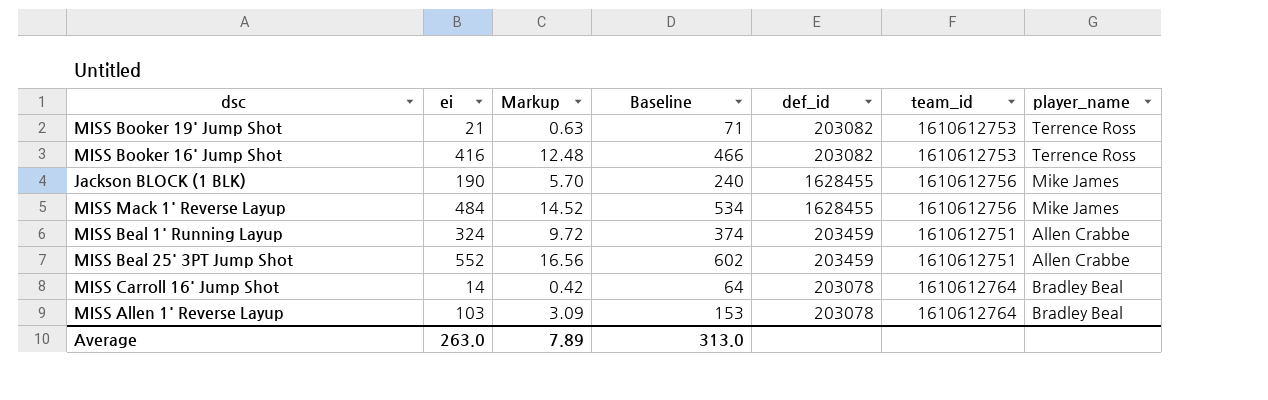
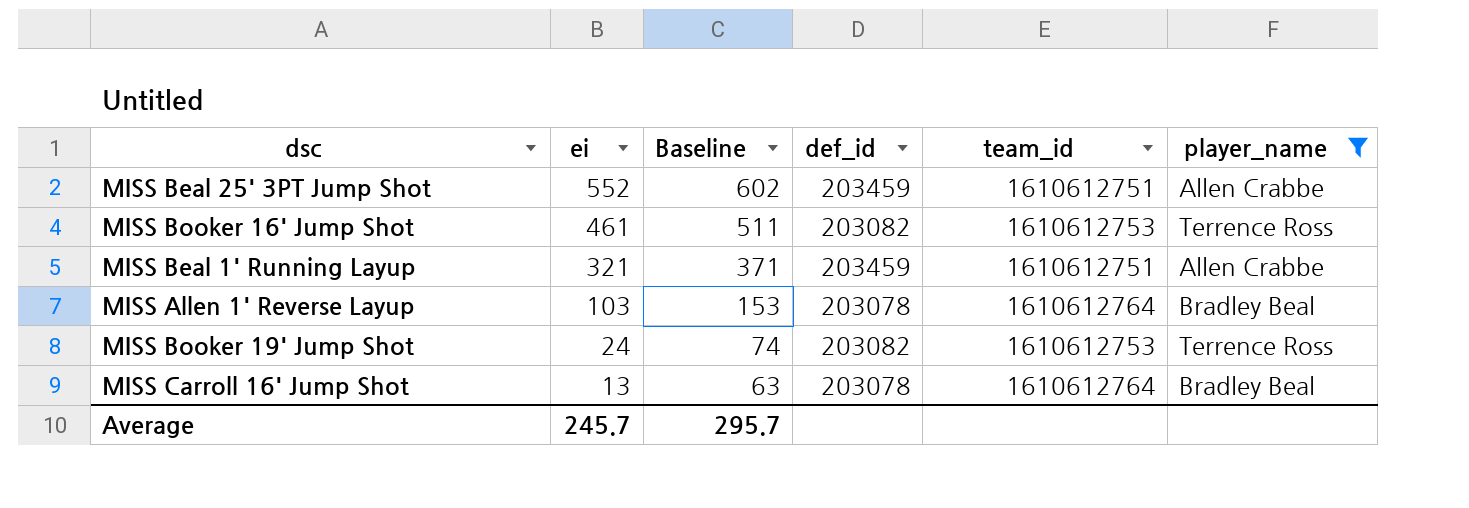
filter: none -> player_name != Mike James
row order: none -> ei descending
column Markup | formula: [ei] * 0.03 -> none
MISS Booker 16' Jump Shot | ei: 416 -> 461
MISS Booker 16' Jump Shot | Baseline: 466 -> 511
MISS Beal 1' Running Layup | ei: 324 -> 321
MISS Beal 1' Running Layup | Baseline: 374 -> 371
MISS Booker 19' Jump Shot | ei: 21 -> 24
MISS Booker 19' Jump Shot | Baseline: 71 -> 74
MISS Carroll 16' Jump Shot | ei: 14 -> 13
MISS Carroll 16' Jump Shot | Baseline: 64 -> 63
Average | ei: 263.0 -> 245.7
Average | Baseline: 313.0 -> 295.7

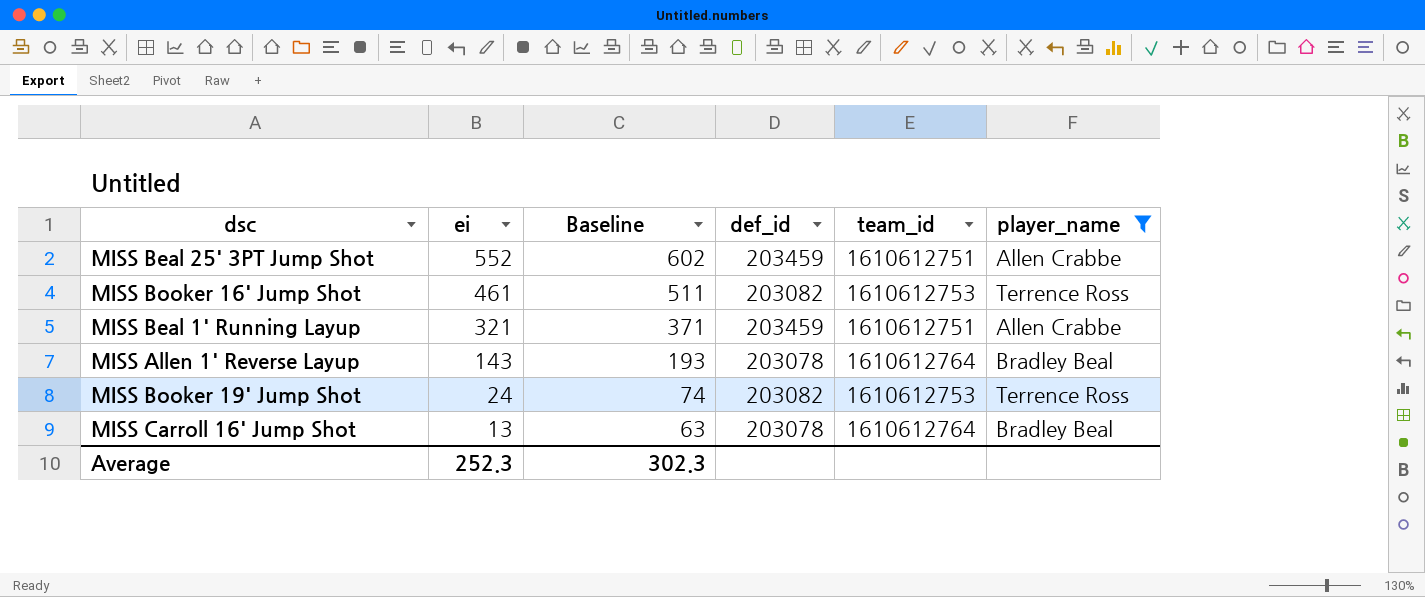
MISS Allen 1' Reverse Layup | ei: 103 -> 143
MISS Allen 1' Reverse Layup | Baseline: 153 -> 193
Average | ei: 245.7 -> 252.3
Average | Baseline: 295.7 -> 302.3

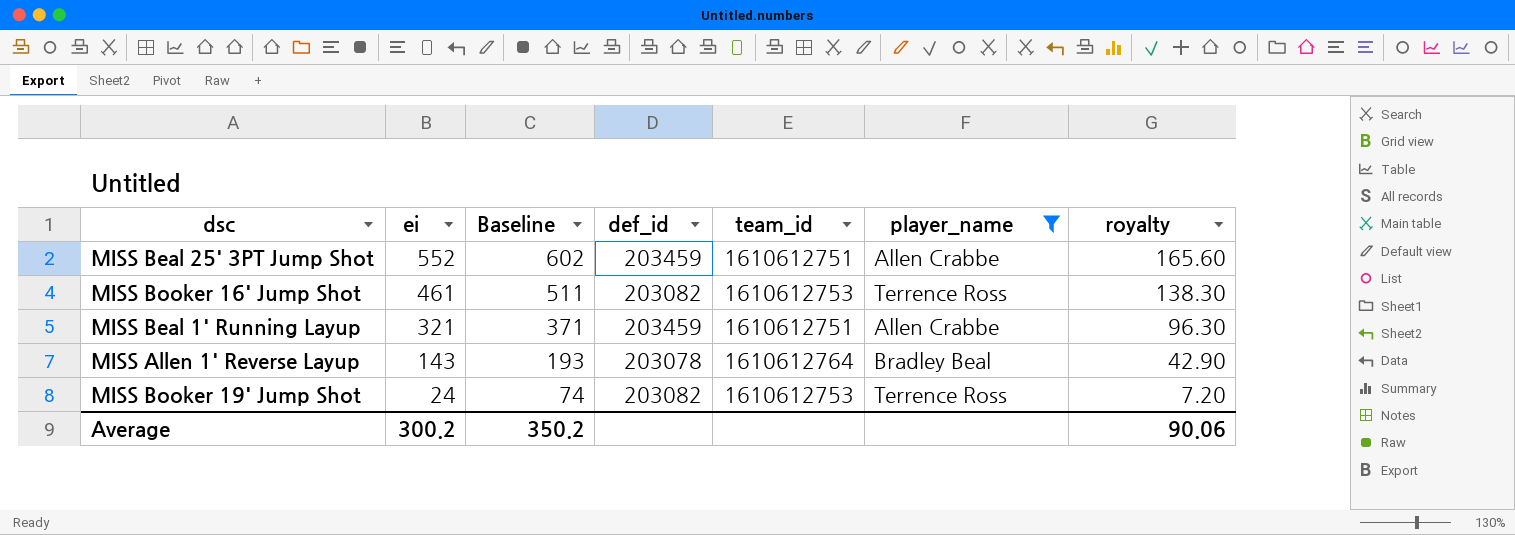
column royalty | formula: none -> [ei] * 0.3
row MISS Carroll 16' Jump Shot: 13 | 63 | 203078 | 1610612764 | Bradley Beal -> none
Average | ei: 252.3 -> 300.2
Average | Baseline: 302.3 -> 350.2

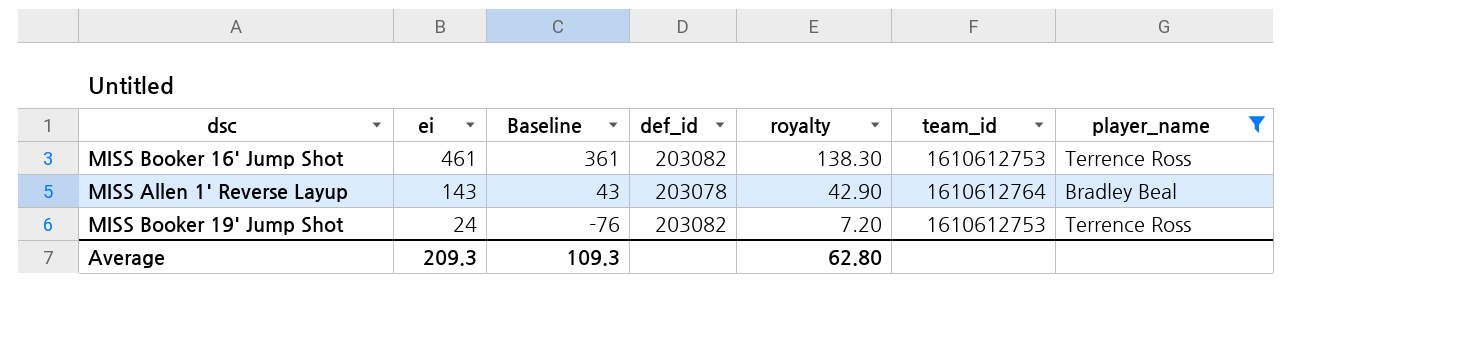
column Baseline | formula: [ei] + 50 -> [ei] - 100
column royalty | position: 7 -> 5
row MISS Beal 25' 3PT Jump Shot: 552 | 602 | 203459 | 1610612751 | Allen Crabbe | 165.60 -> none
row MISS Beal 1' Running Layup: 321 | 371 | 203459 | 1610612751 | Allen Crabbe | 96.30 -> none
Average | ei: 300.2 -> 209.3
Average | Baseline: 350.2 -> 109.3
Average | royalty: 90.06 -> 62.80

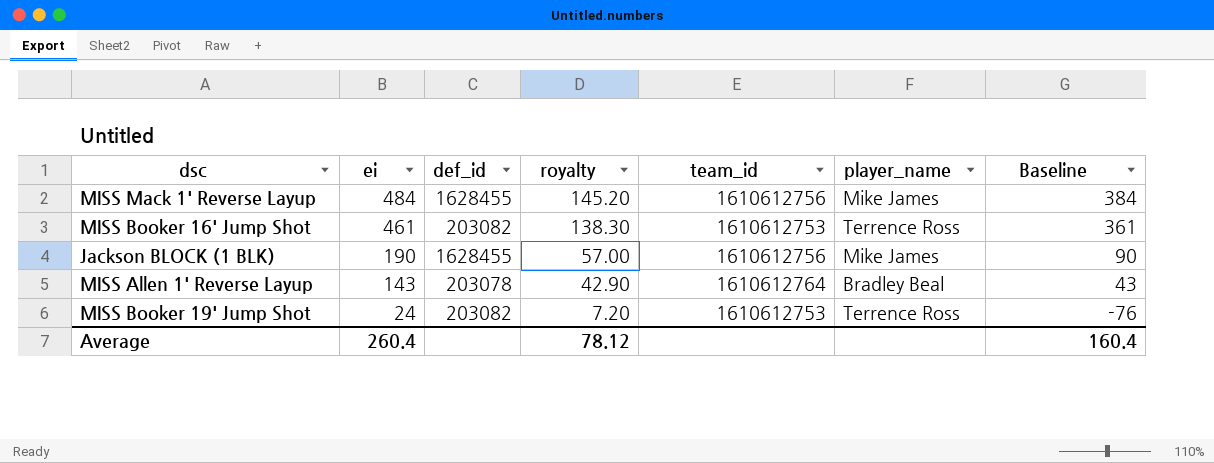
filter: player_name != Mike James -> none
column Baseline | position: 3 -> 7
Average | ei: 209.3 -> 260.4
Average | royalty: 62.80 -> 78.12
Average | Baseline: 109.3 -> 160.4

